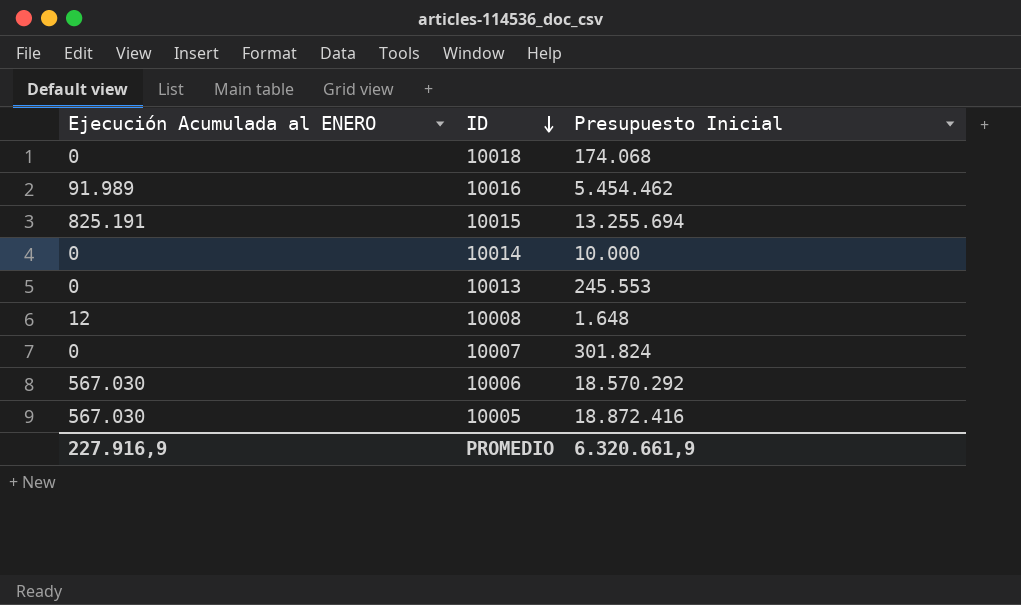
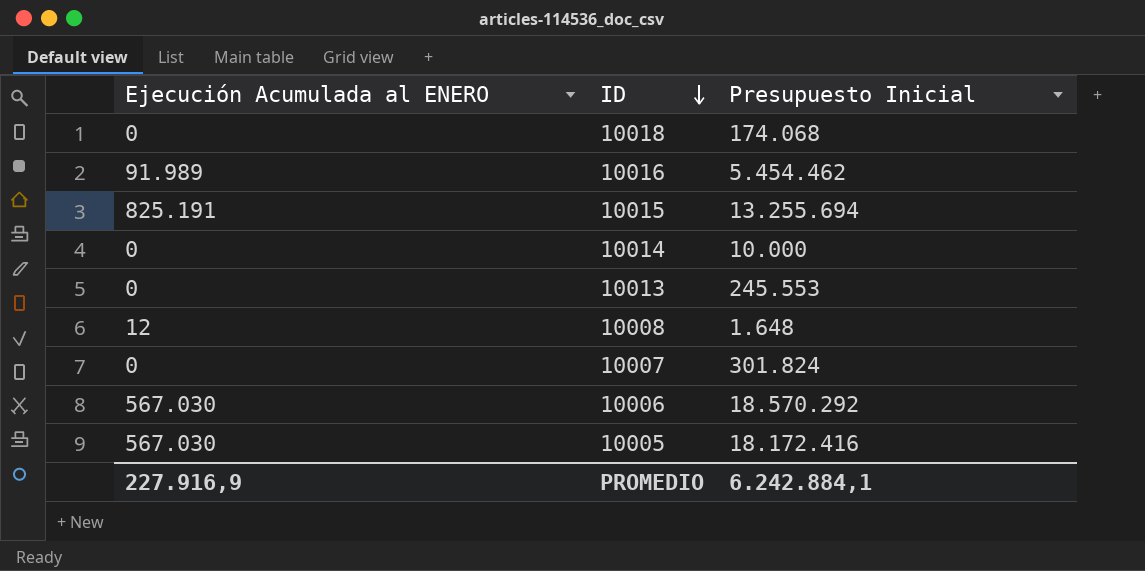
10005 | Presupuesto Inicial: 18.872.416 -> 18.172.416
PROMEDIO | Presupuesto Inicial: 6.320.661,9 -> 6.242.884,1

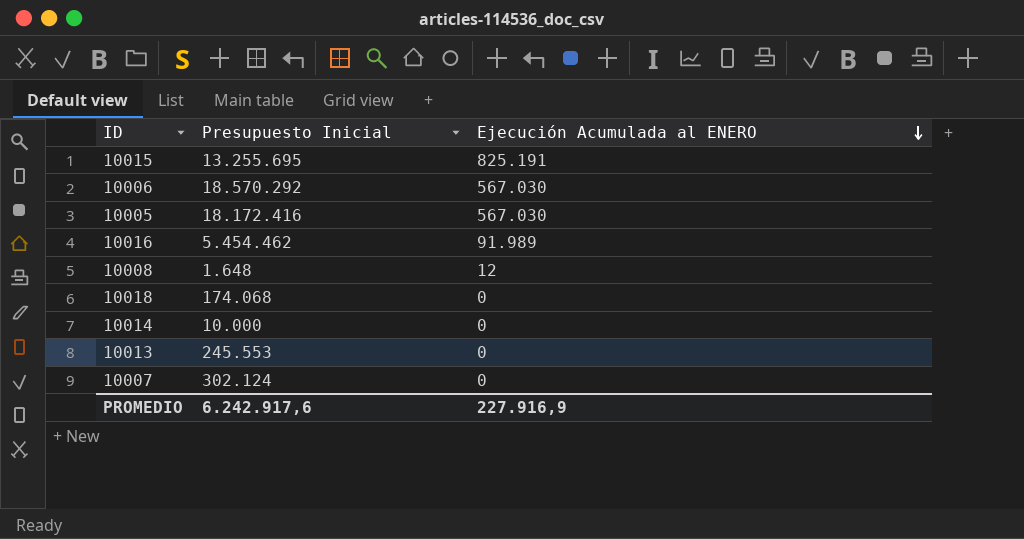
row order: ID descending -> Ejecución Acumulada al ENERO descending
column Ejecución Acumulada al ENERO | position: 1 -> 3
10015 | Presupuesto Inicial: 13.255.694 -> 13.255.695
10007 | Presupuesto Inicial: 301.824 -> 302.124
PROMEDIO | Presupuesto Inicial: 6.242.884,1 -> 6.242.917,6

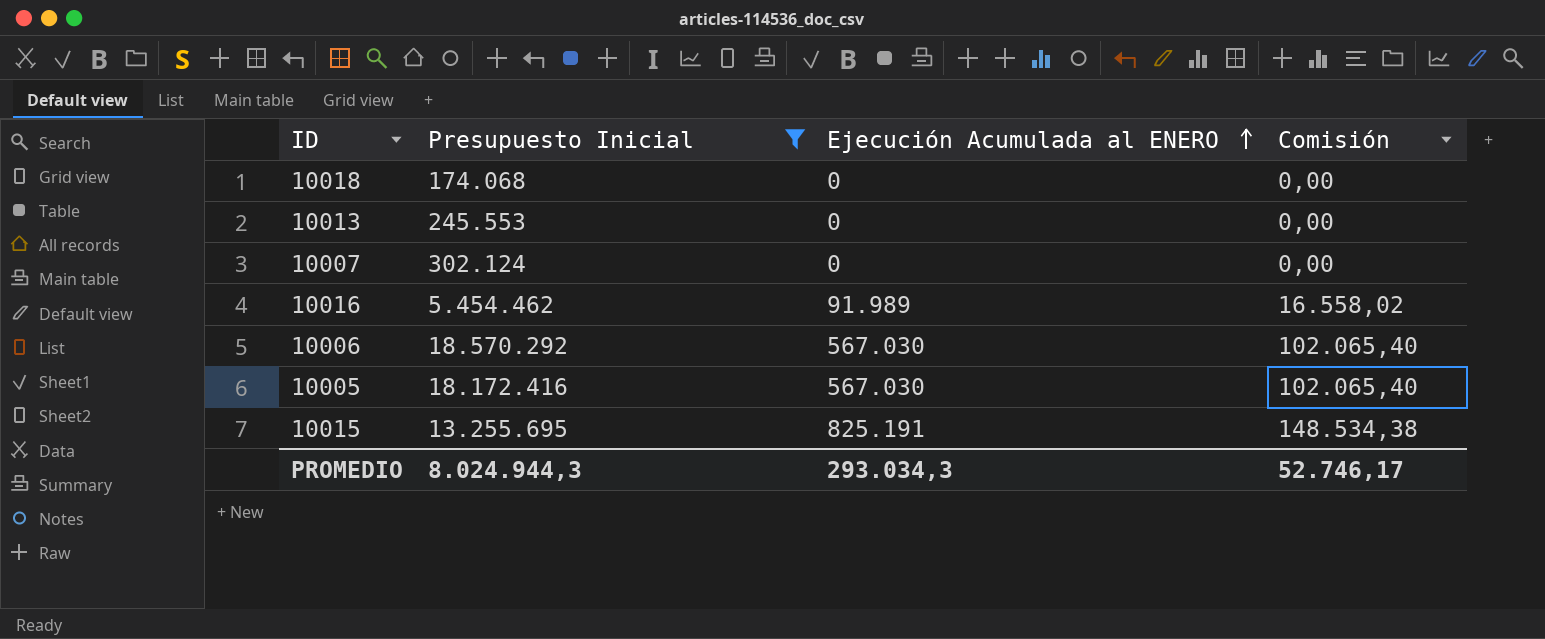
filter: none -> Presupuesto Inicial >= 174.068
row order: Ejecución Acumulada al ENERO descending -> Ejecución Acumulada al ENERO ascending
column Comisión | formula: none -> [Ejecución Acumulada al ENERO] * 0,18
PROMEDIO | Presupuesto Inicial: 6.242.917,6 -> 8.024.944,3
PROMEDIO | Ejecución Acumulada al ENERO: 227.916,9 -> 293.034,3

